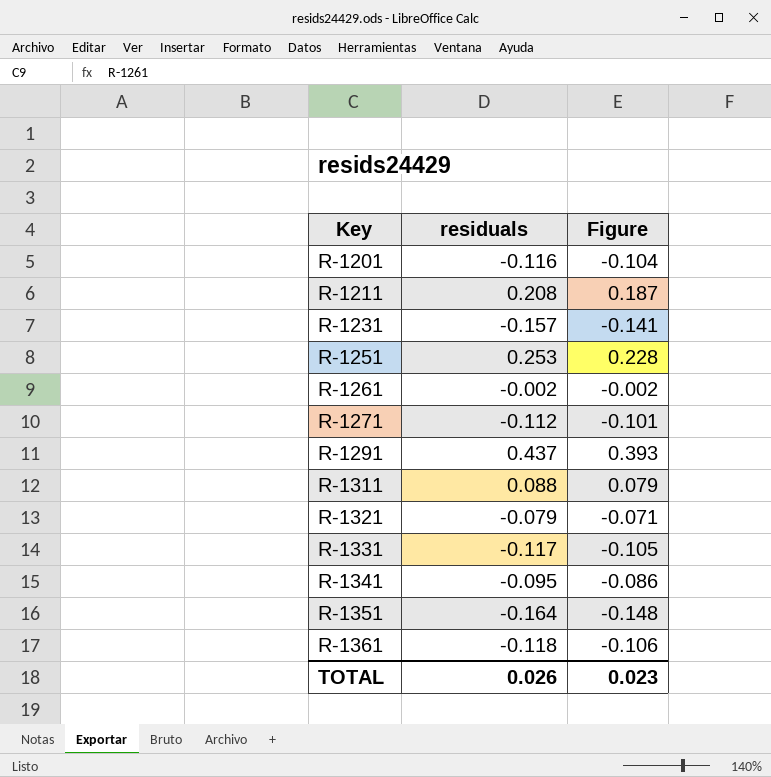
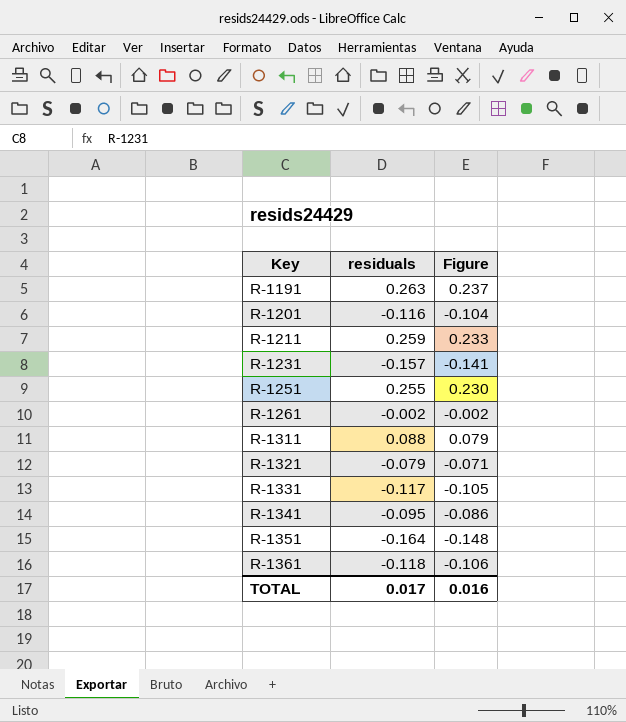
row R-1271: -0.112 | -0.101 -> none
row R-1291: 0.437 | 0.393 -> none
row R-1191: none -> 0.263 | 0.237
R-1211 | residuals: 0.208 -> 0.259
R-1211 | Figure: 0.187 -> 0.233
R-1251 | residuals: 0.253 -> 0.255
R-1251 | Figure: 0.228 -> 0.230
TOTAL | residuals: 0.026 -> 0.017
TOTAL | Figure: 0.023 -> 0.016

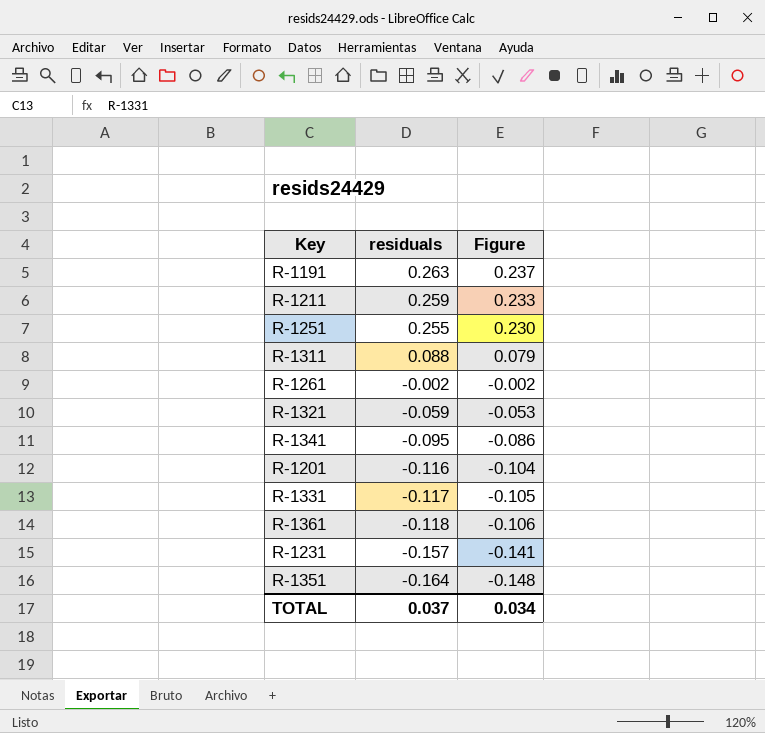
row order: Key ascending -> residuals descending
R-1321 | residuals: -0.079 -> -0.059
R-1321 | Figure: -0.071 -> -0.053
TOTAL | residuals: 0.017 -> 0.037
TOTAL | Figure: 0.016 -> 0.034

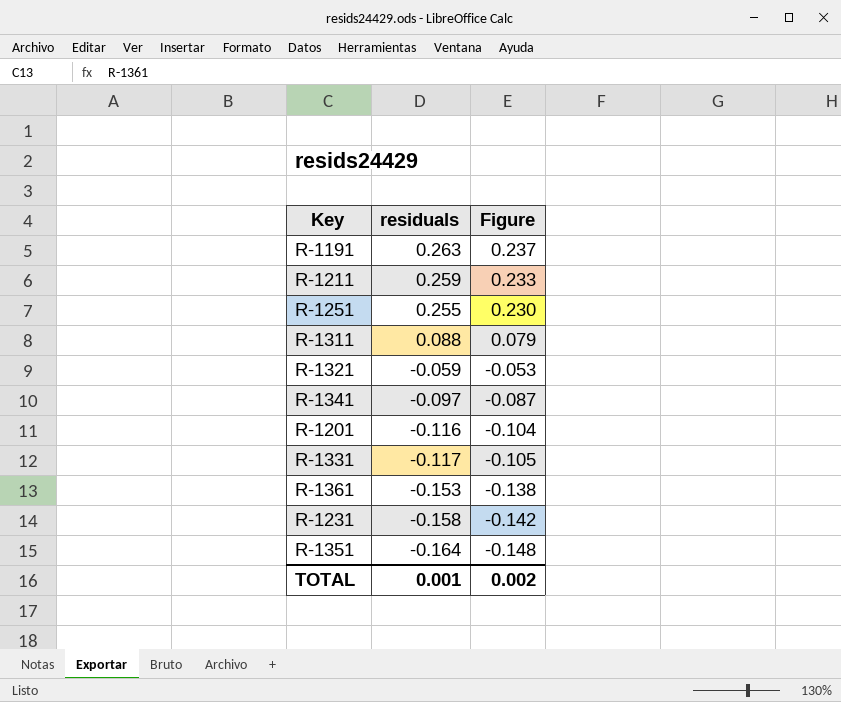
row R-1261: -0.002 | -0.002 -> none
R-1341 | residuals: -0.095 -> -0.097
R-1341 | Figure: -0.086 -> -0.087
R-1361 | residuals: -0.118 -> -0.153
R-1361 | Figure: -0.106 -> -0.138
R-1231 | residuals: -0.157 -> -0.158
R-1231 | Figure: -0.141 -> -0.142
TOTAL | residuals: 0.037 -> 0.001
TOTAL | Figure: 0.034 -> 0.002

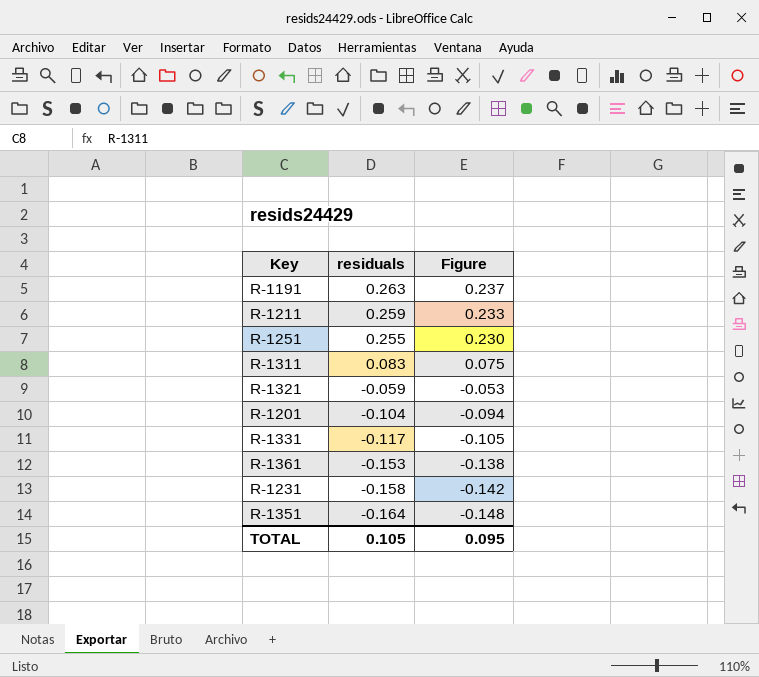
row R-1341: -0.097 | -0.087 -> none
R-1311 | residuals: 0.088 -> 0.083
R-1311 | Figure: 0.079 -> 0.075
R-1201 | residuals: -0.116 -> -0.104
R-1201 | Figure: -0.104 -> -0.094
TOTAL | residuals: 0.001 -> 0.105
TOTAL | Figure: 0.002 -> 0.095

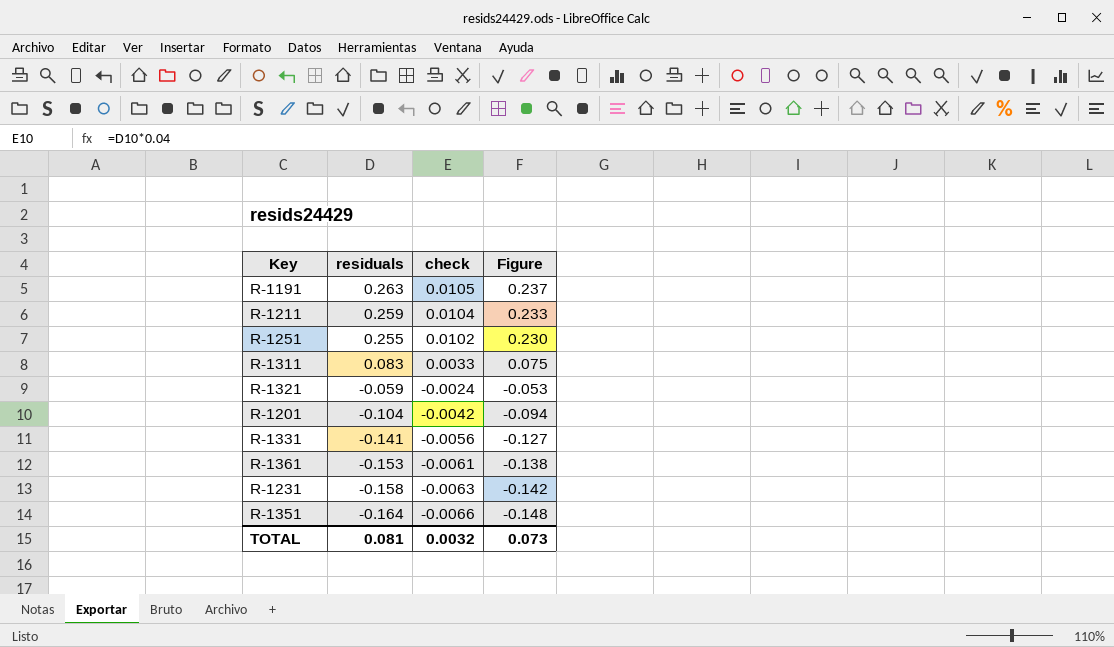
column check | formula: none -> [residuals] * 0.04
R-1331 | residuals: -0.117 -> -0.141
R-1331 | Figure: -0.105 -> -0.127
TOTAL | residuals: 0.105 -> 0.081
TOTAL | Figure: 0.095 -> 0.073

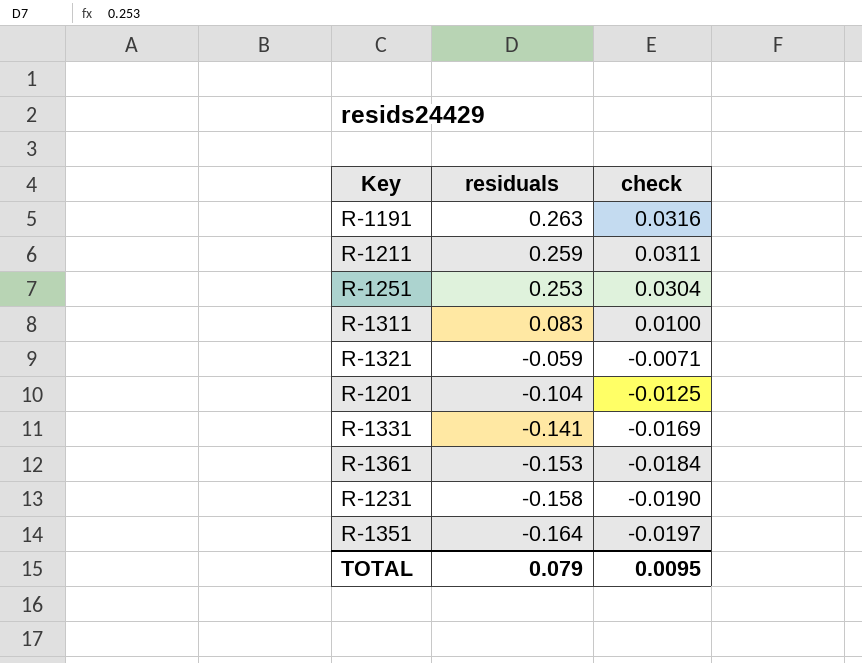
column Figure | formula: [residuals] * 0.9 -> none
column check | formula: [residuals] * 0.04 -> [residuals] * 0.12
R-1251 | residuals: 0.255 -> 0.253
TOTAL | residuals: 0.081 -> 0.079
TOTAL | check: 0.0032 -> 0.0095

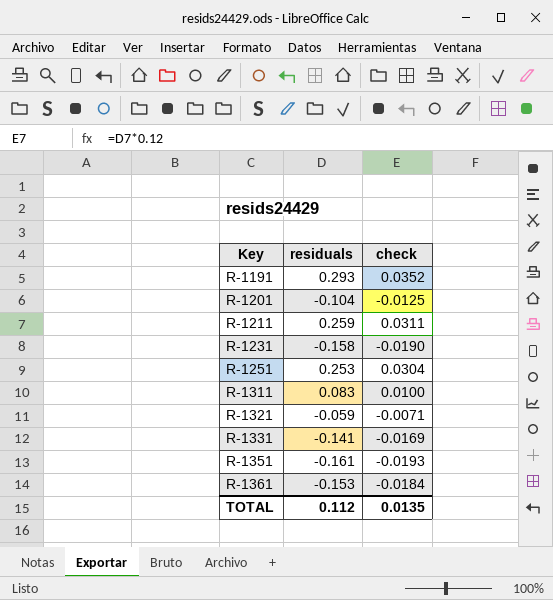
row order: residuals descending -> Key ascending
R-1191 | residuals: 0.263 -> 0.293
R-1191 | check: 0.0316 -> 0.0352
R-1351 | residuals: -0.164 -> -0.161
R-1351 | check: -0.0197 -> -0.0193
TOTAL | residuals: 0.079 -> 0.112
TOTAL | check: 0.0095 -> 0.0135

